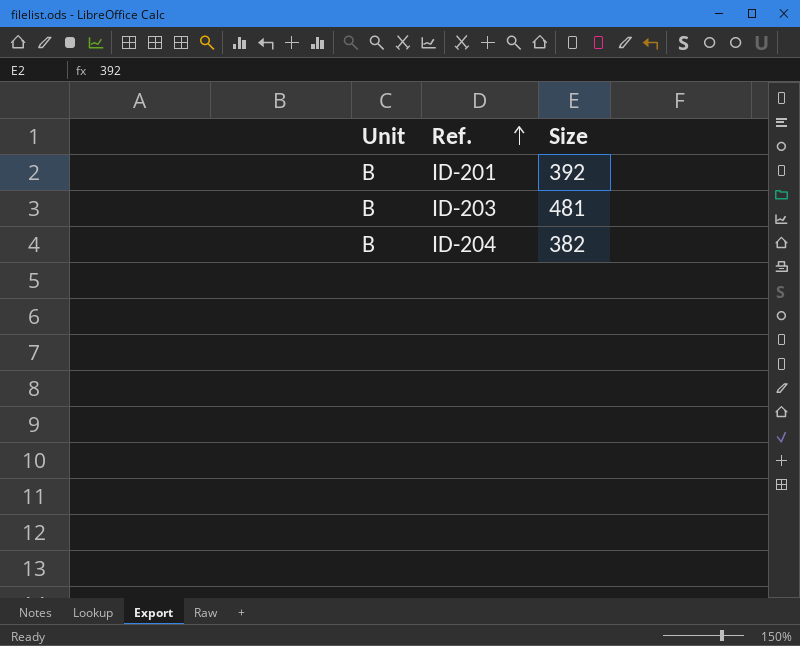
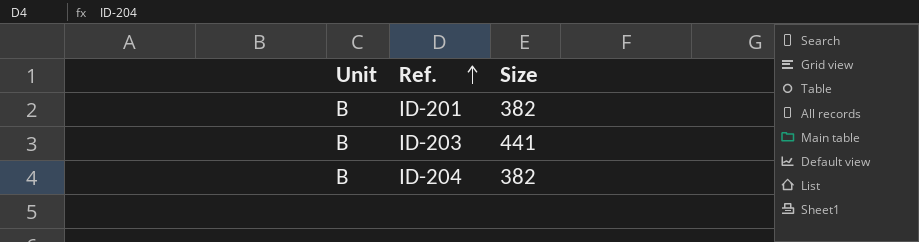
ID-201 | Size: 392 -> 382
ID-203 | Size: 481 -> 441

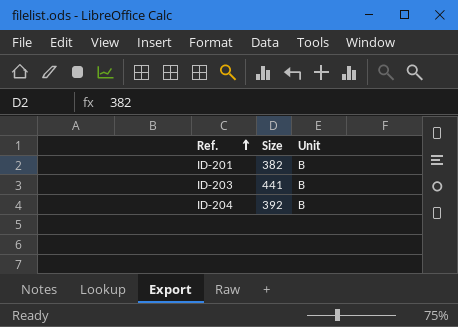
column Unit | position: 1 -> 3
ID-204 | Size: 382 -> 392

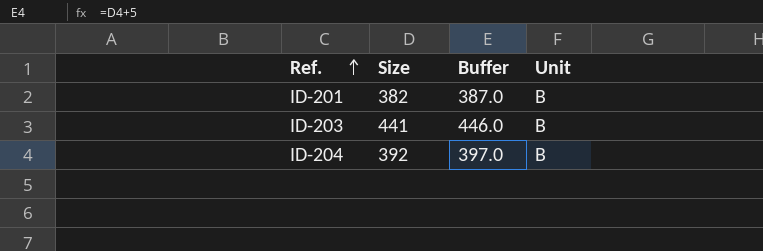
column Buffer | formula: none -> [Size] + 5

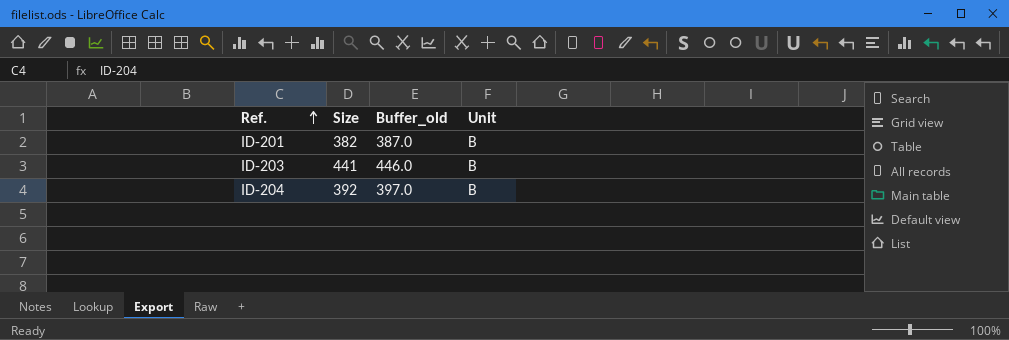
column name: Buffer -> Buffer_old

